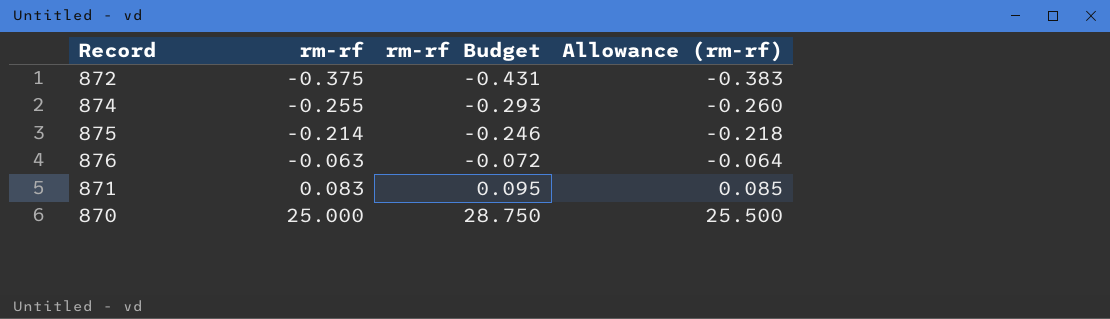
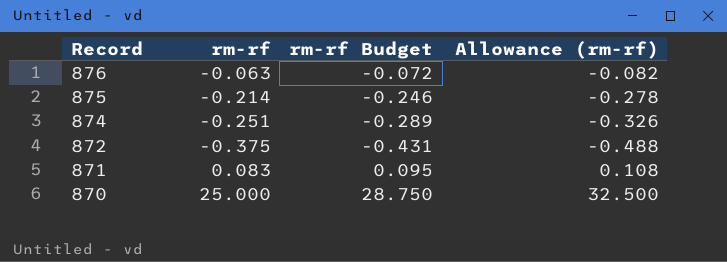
row order: rm-rf ascending -> Record descending
column Allowance (rm-rf) | formula: [rm-rf] * 1.02 -> [rm-rf] * 1.3
874 | rm-rf: -0.255 -> -0.251
874 | rm-rf Budget: -0.293 -> -0.289

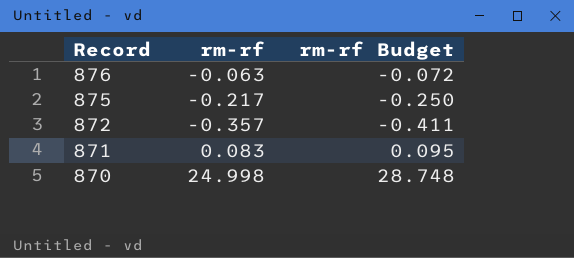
column Allowance (rm-rf) | formula: [rm-rf] * 1.3 -> none
row 874: -0.251 | -0.289 | -0.326 -> none
875 | rm-rf: -0.214 -> -0.217
875 | rm-rf Budget: -0.246 -> -0.250
872 | rm-rf: -0.375 -> -0.357
872 | rm-rf Budget: -0.431 -> -0.411
870 | rm-rf: 25.000 -> 24.998
870 | rm-rf Budget: 28.750 -> 28.748

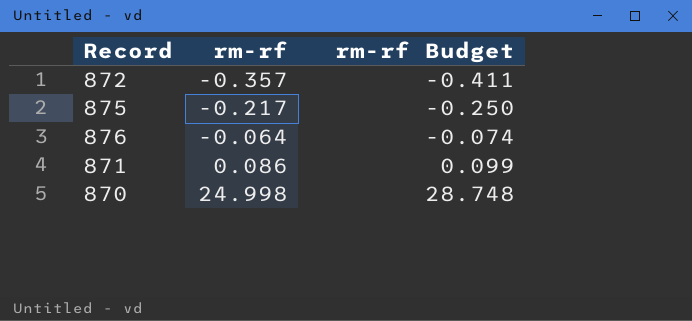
row order: Record descending -> rm-rf ascending
876 | rm-rf: -0.063 -> -0.064
876 | rm-rf Budget: -0.072 -> -0.074
871 | rm-rf: 0.083 -> 0.086
871 | rm-rf Budget: 0.095 -> 0.099

